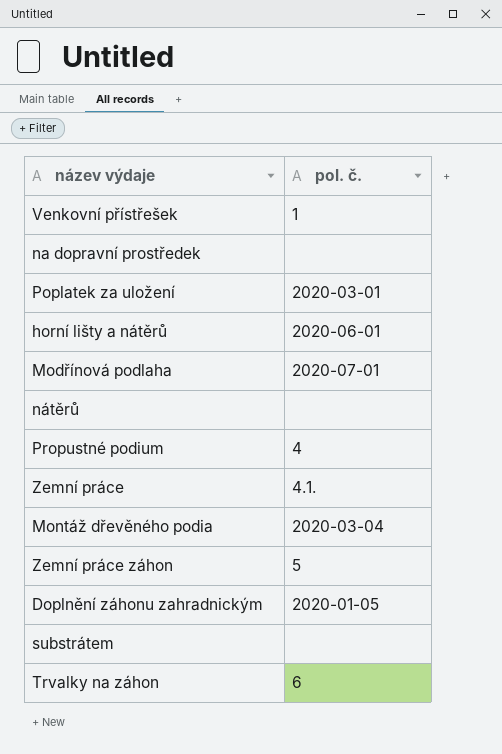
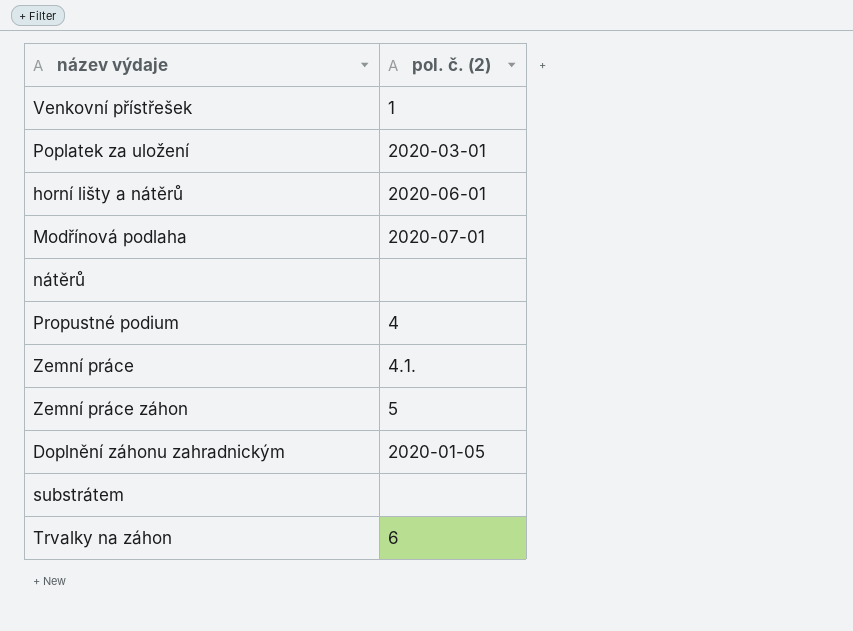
column name: pol. č. -> pol. č. (2)
row na dopravní prostředek: none -> none
row Montáž dřevěného podia: 2020-03-04 -> none

